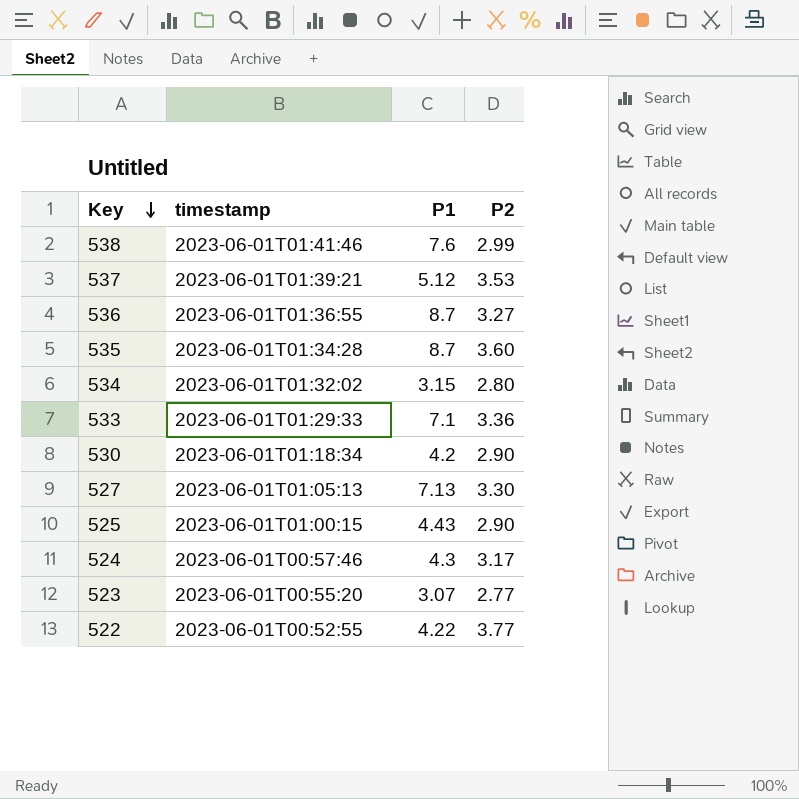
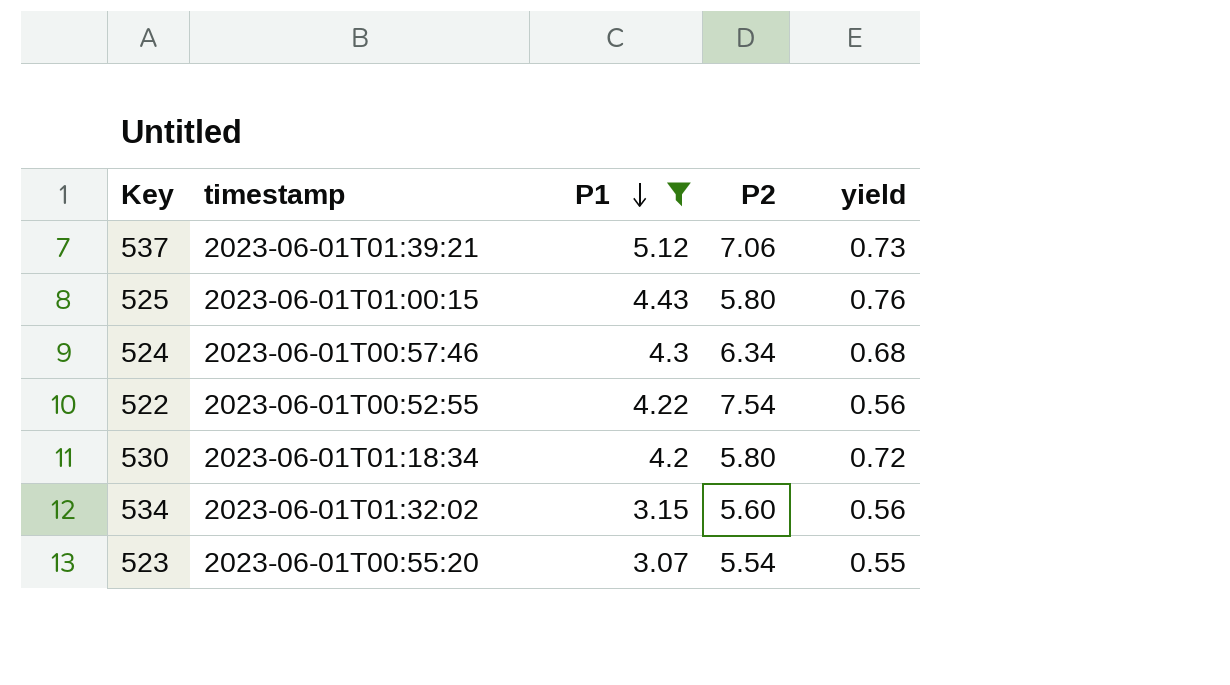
filter: none -> P1 <= 5.12
row order: Key descending -> P1 descending
column yield | formula: none -> [P1] / [P2]
537 | P2: 3.53 -> 7.06
525 | P2: 2.90 -> 5.80
524 | P2: 3.17 -> 6.34
522 | P2: 3.77 -> 7.54
530 | P2: 2.90 -> 5.80
534 | P2: 2.80 -> 5.60
523 | P2: 2.77 -> 5.54

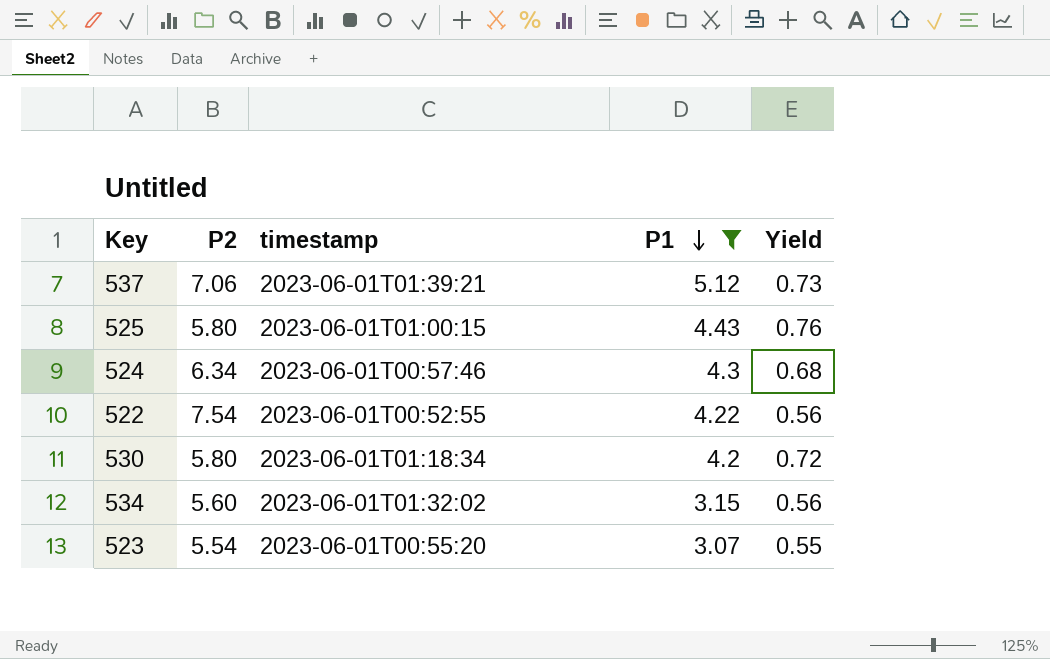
column P2 | position: 4 -> 2
column name: yield -> Yield

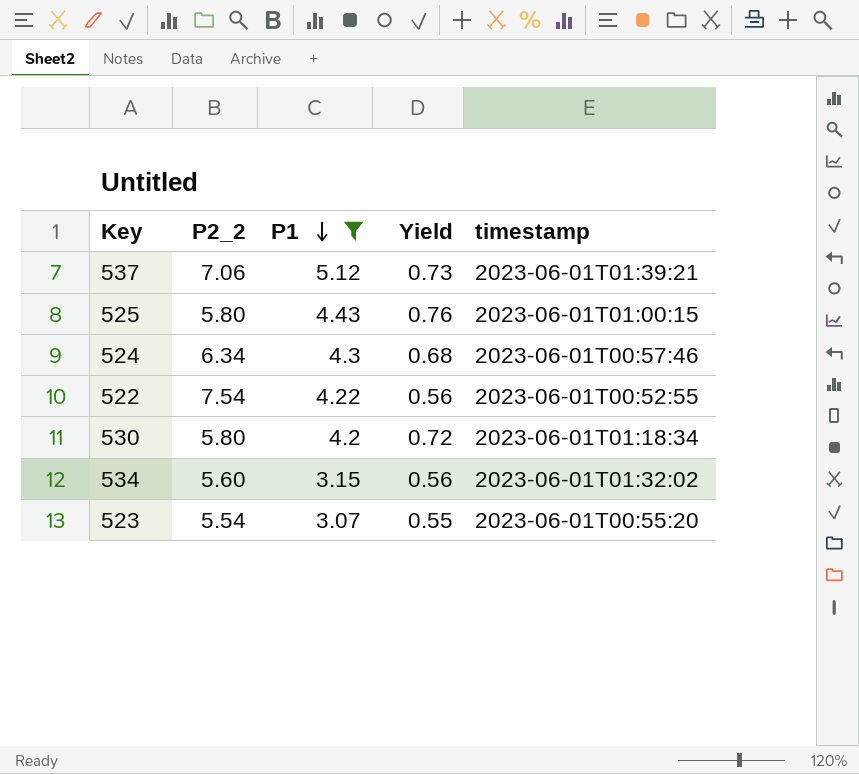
column name: P2 -> P2_2
column timestamp | position: 3 -> 5

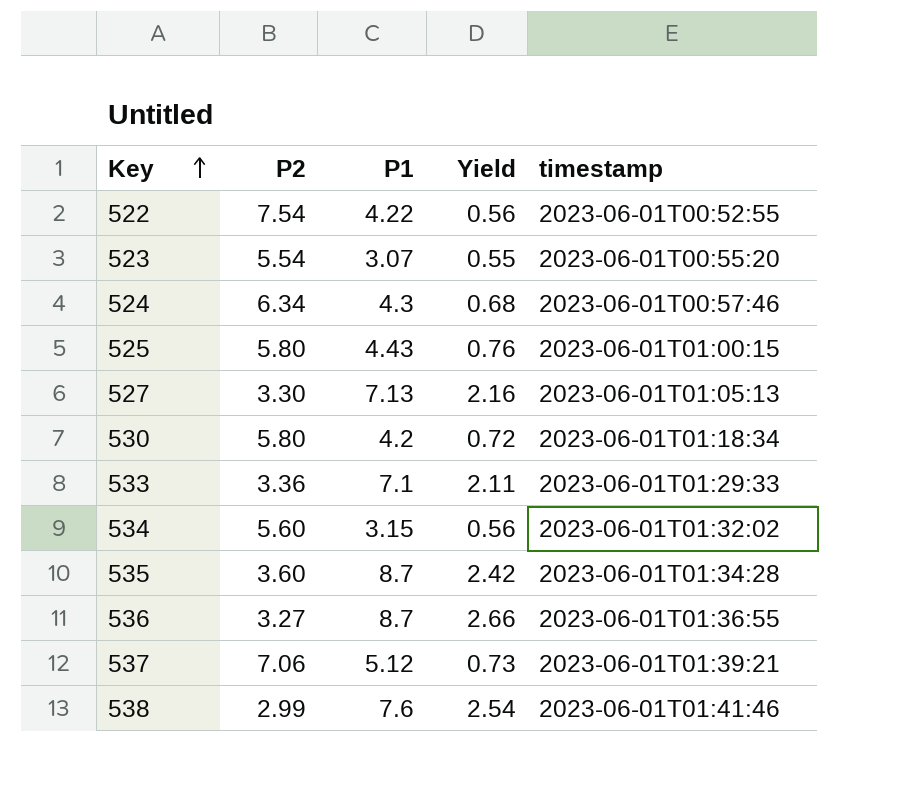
filter: P1 <= 5.12 -> none
row order: P1 descending -> Key ascending
column name: P2_2 -> P2

